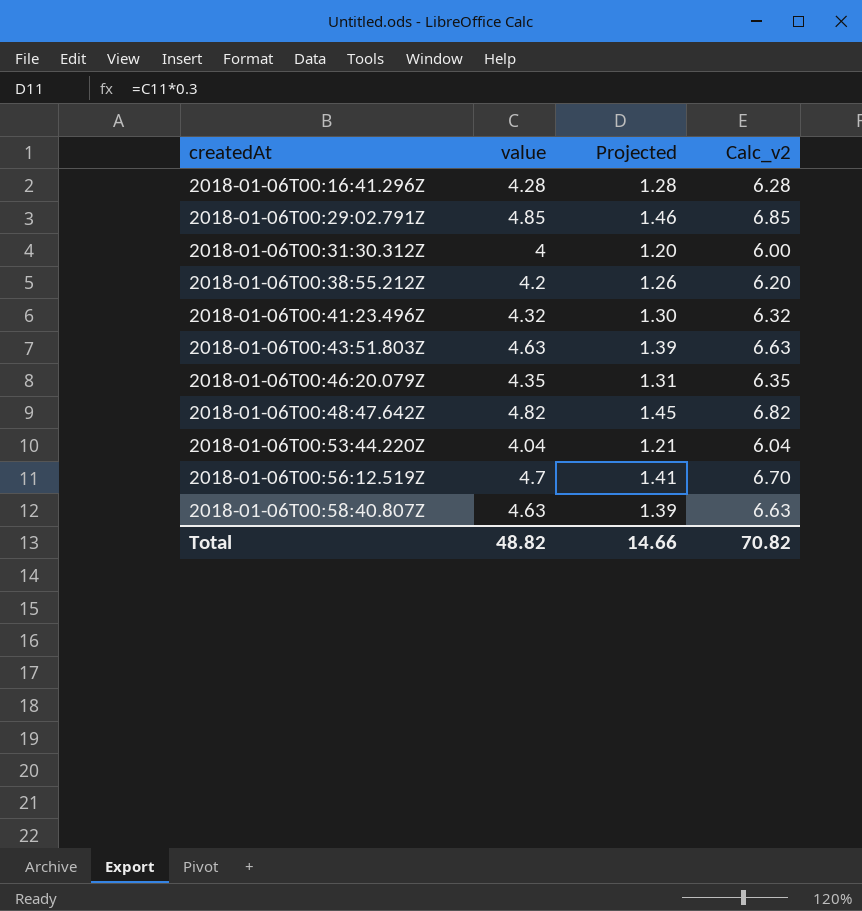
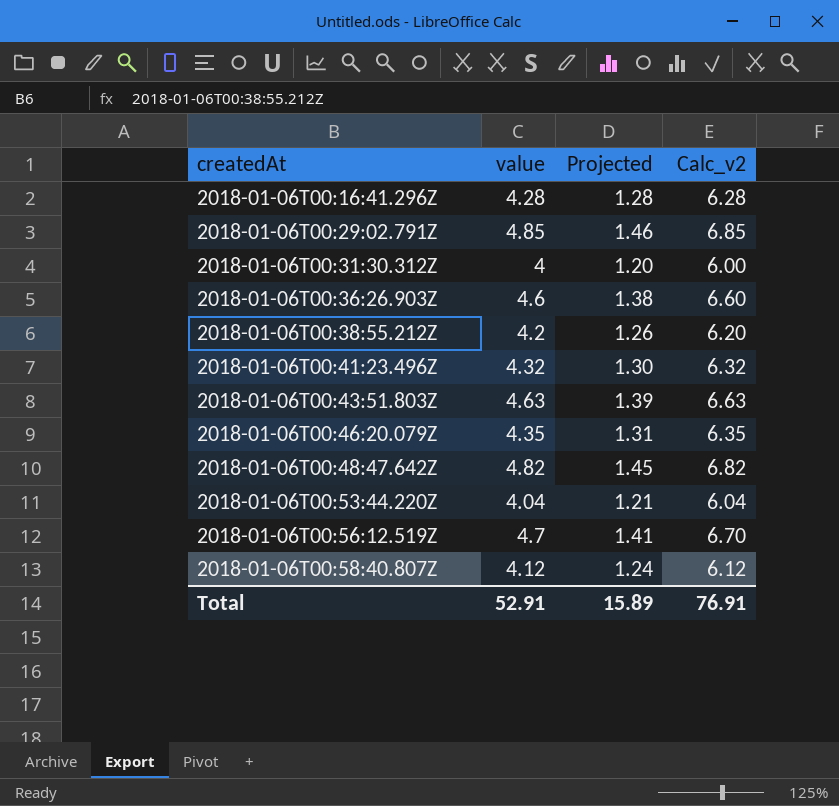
row 2018-01-06T00:36:26.903Z: none -> 4.6 | 1.38 | 6.60
2018-01-06T00:58:40.807Z | value: 4.63 -> 4.12
2018-01-06T00:58:40.807Z | Projected: 1.39 -> 1.24
2018-01-06T00:58:40.807Z | Calc_v2: 6.63 -> 6.12
Total | value: 48.82 -> 52.91
Total | Projected: 14.66 -> 15.89
Total | Calc_v2: 70.82 -> 76.91

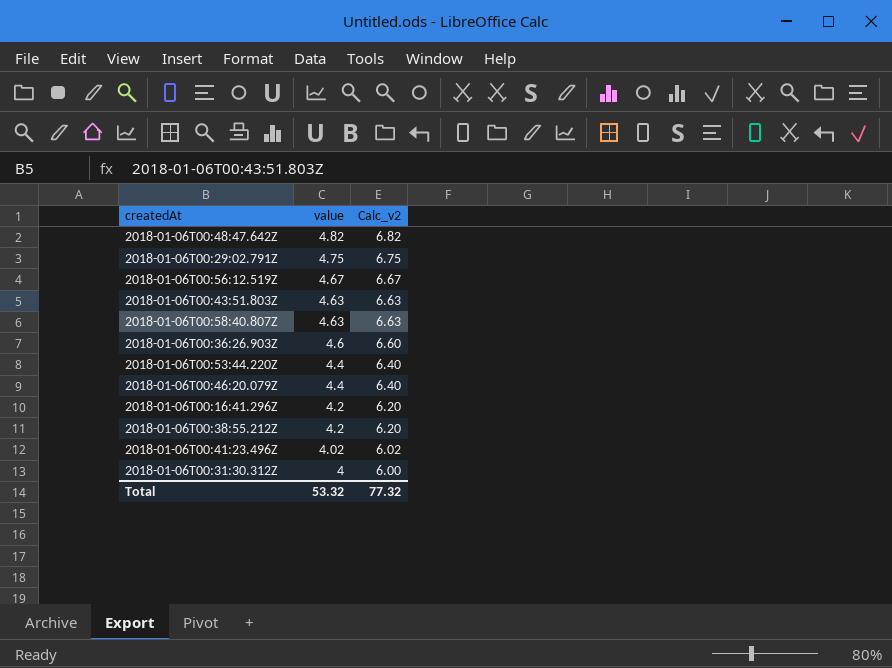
row order: createdAt ascending -> value descending
column Projected | formula: [value] * 0.3 -> none
2018-01-06T00:29:02.791Z | value: 4.85 -> 4.75
2018-01-06T00:29:02.791Z | Calc_v2: 6.85 -> 6.75
2018-01-06T00:56:12.519Z | value: 4.7 -> 4.67
2018-01-06T00:56:12.519Z | Calc_v2: 6.70 -> 6.67
2018-01-06T00:58:40.807Z | value: 4.12 -> 4.63
2018-01-06T00:58:40.807Z | Calc_v2: 6.12 -> 6.63
2018-01-06T00:53:44.220Z | value: 4.04 -> 4.4
2018-01-06T00:53:44.220Z | Calc_v2: 6.04 -> 6.40
2018-01-06T00:46:20.079Z | value: 4.35 -> 4.4
2018-01-06T00:46:20.079Z | Calc_v2: 6.35 -> 6.40
2018-01-06T00:16:41.296Z | value: 4.28 -> 4.2
2018-01-06T00:16:41.296Z | Calc_v2: 6.28 -> 6.20
2018-01-06T00:41:23.496Z | value: 4.32 -> 4.02
2018-01-06T00:41:23.496Z | Calc_v2: 6.32 -> 6.02
Total | value: 52.91 -> 53.32
Total | Calc_v2: 76.91 -> 77.32

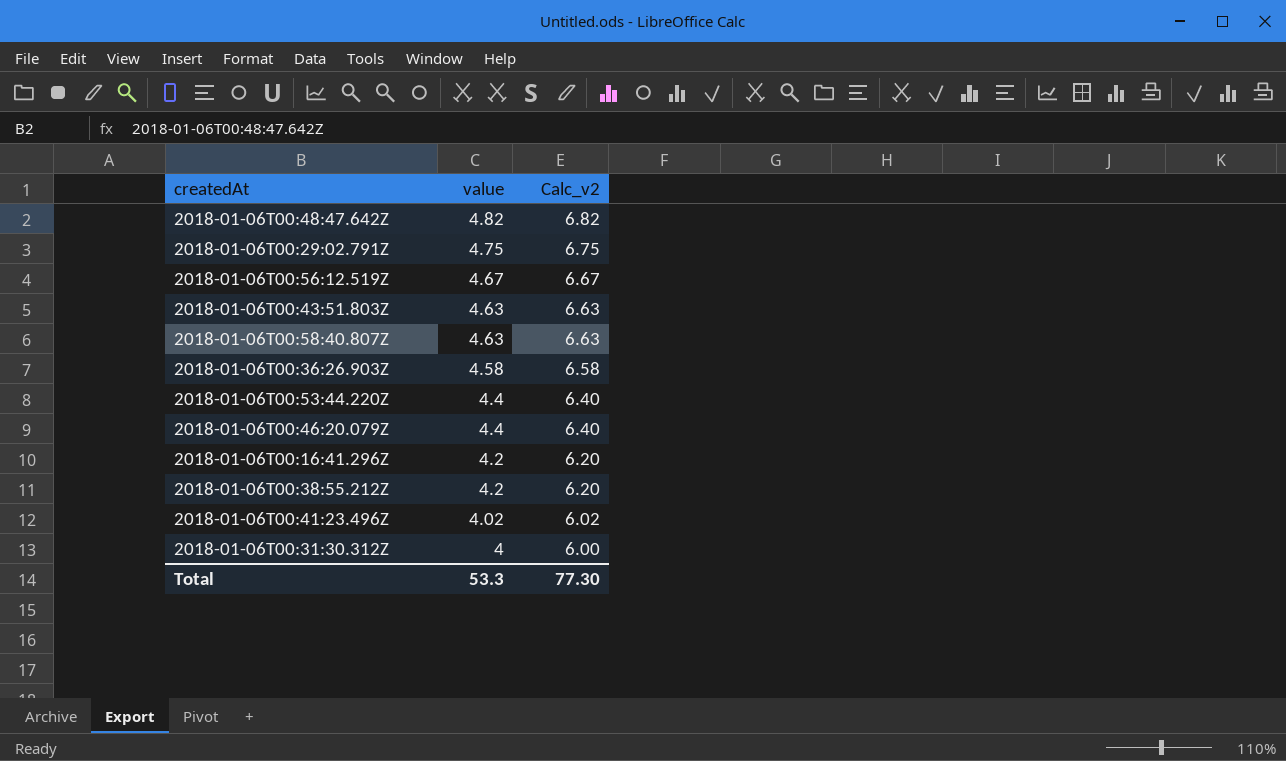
2018-01-06T00:36:26.903Z | value: 4.6 -> 4.58
2018-01-06T00:36:26.903Z | Calc_v2: 6.60 -> 6.58
Total | value: 53.32 -> 53.3
Total | Calc_v2: 77.32 -> 77.30

